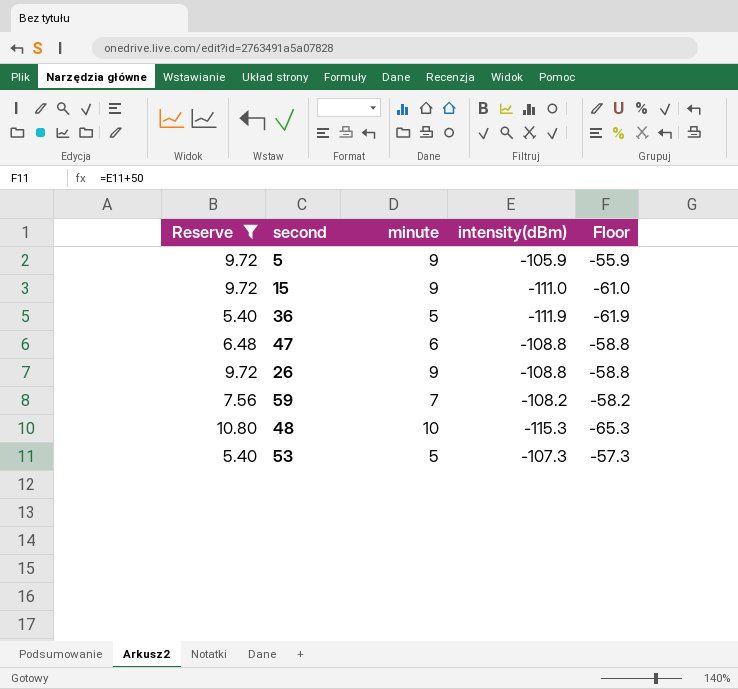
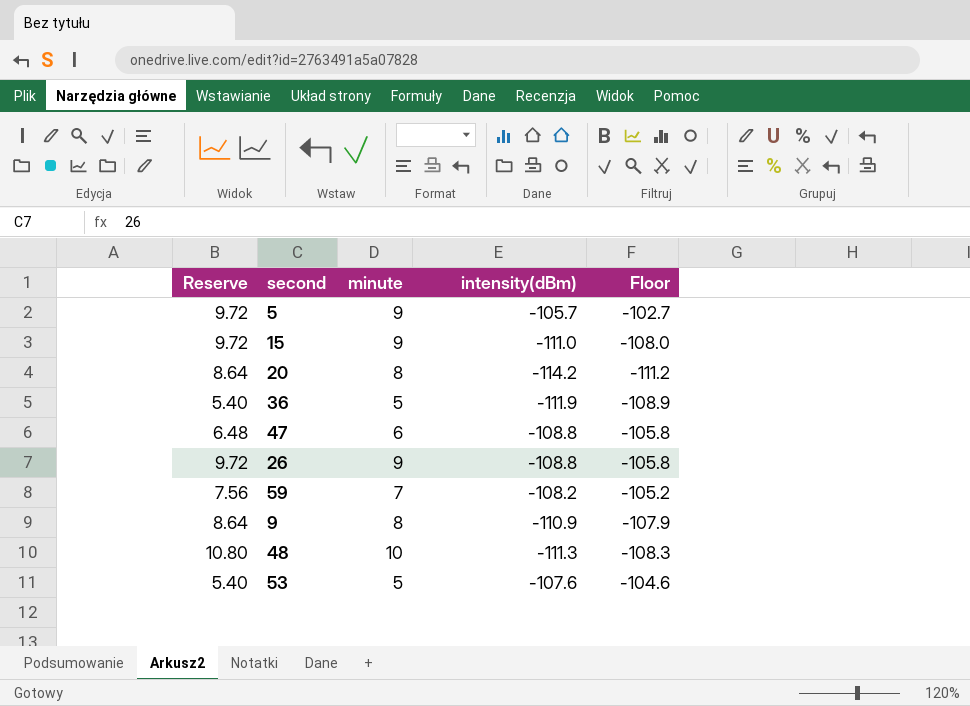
filter: Reserve != 8.64 -> none
column Floor | formula: [intensity(dBm)] + 50 -> [intensity(dBm)] + 3
5 | intensity(dBm): -105.9 -> -105.7
48 | intensity(dBm): -115.3 -> -111.3
53 | intensity(dBm): -107.3 -> -107.6

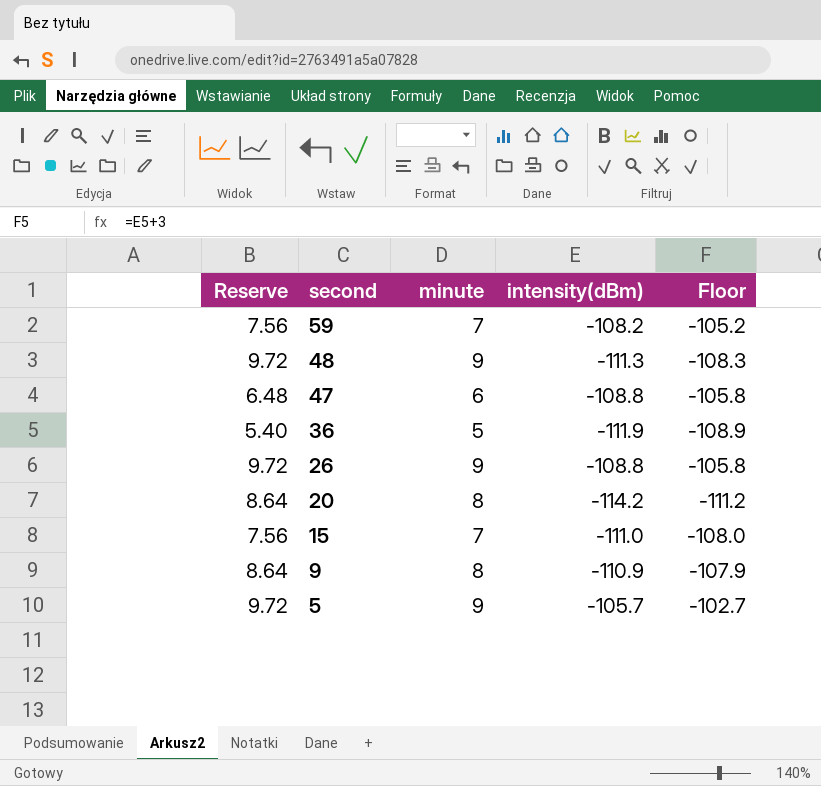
row order: none -> second descending
row 53: 5.40 | 5 | -107.6 | -104.6 -> none
48 | Reserve: 10.80 -> 9.72
48 | minute: 10 -> 9
15 | Reserve: 9.72 -> 7.56
15 | minute: 9 -> 7

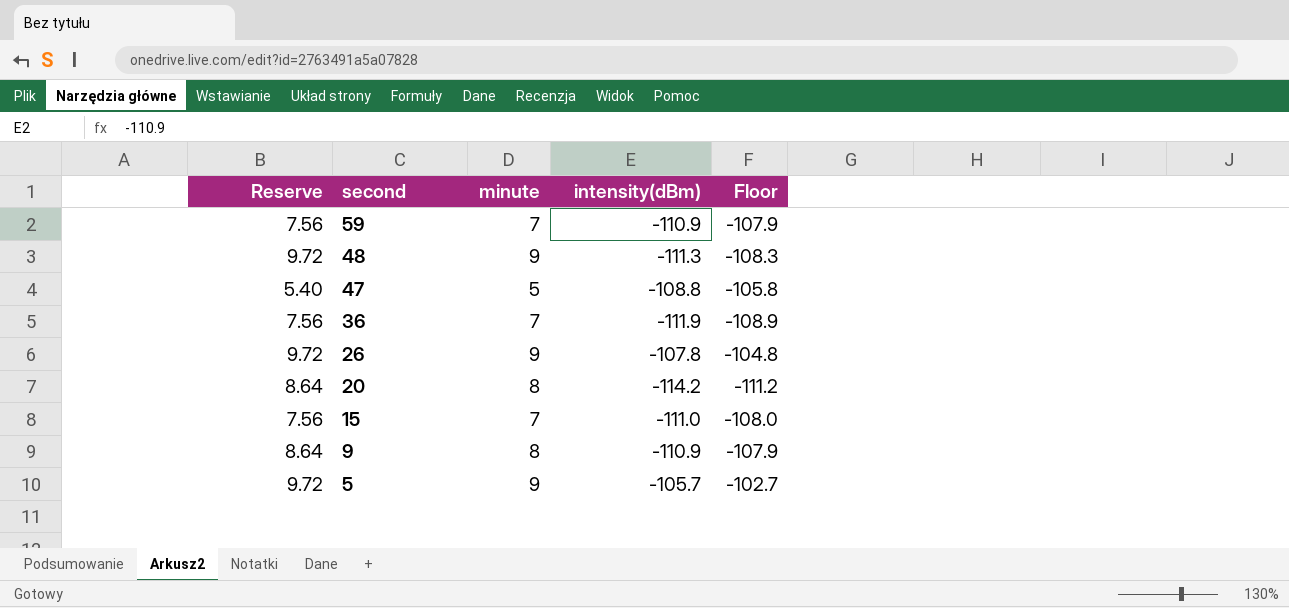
59 | intensity(dBm): -108.2 -> -110.9
59 | Floor: -105.2 -> -107.9
47 | Reserve: 6.48 -> 5.40
47 | minute: 6 -> 5
36 | Reserve: 5.40 -> 7.56
36 | minute: 5 -> 7
26 | intensity(dBm): -108.8 -> -107.8
26 | Floor: -105.8 -> -104.8

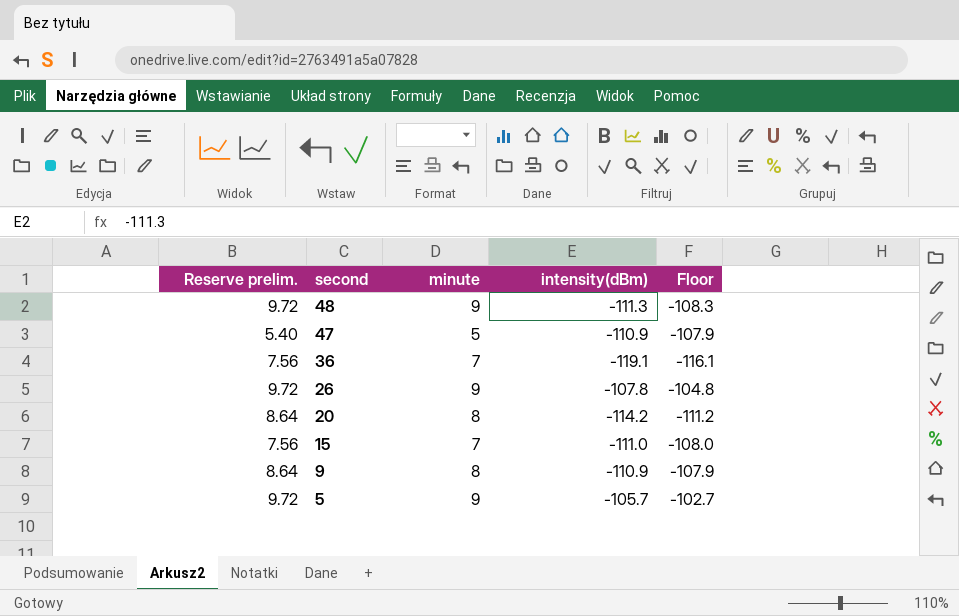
column name: Reserve -> Reserve prelim.
row 59: 7.56 | 7 | -110.9 | -107.9 -> none
47 | intensity(dBm): -108.8 -> -110.9
47 | Floor: -105.8 -> -107.9
36 | intensity(dBm): -111.9 -> -119.1
36 | Floor: -108.9 -> -116.1

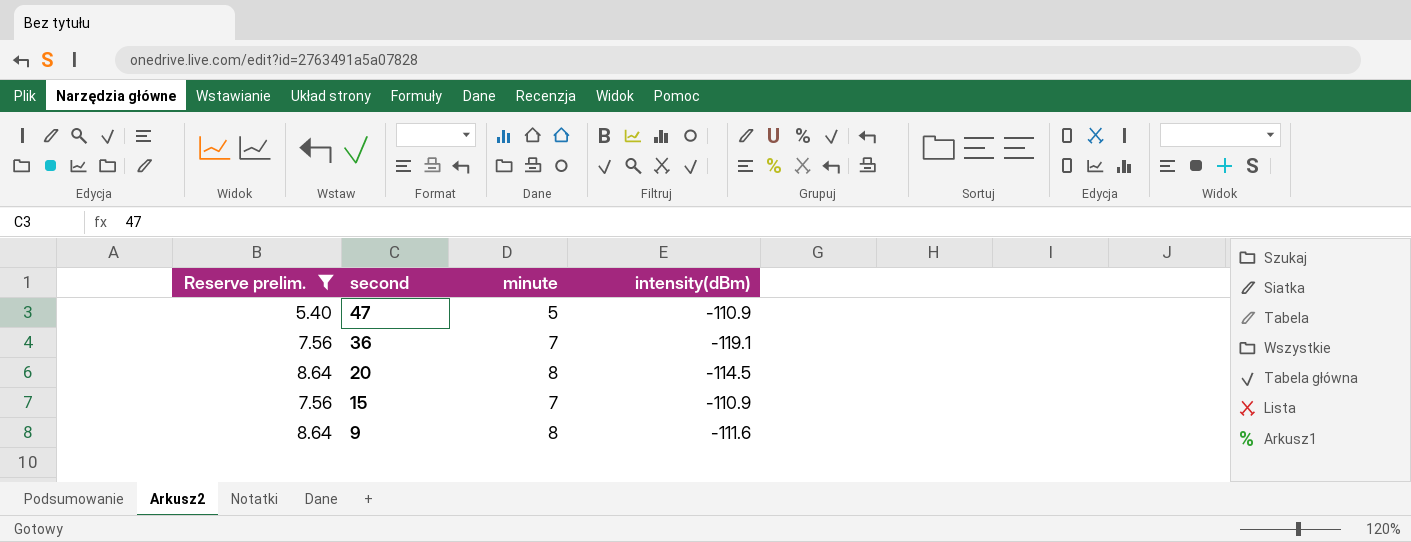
filter: none -> Reserve prelim. != 9.72
column Floor | formula: [intensity(dBm)] + 3 -> none
20 | intensity(dBm): -114.2 -> -114.5
15 | intensity(dBm): -111.0 -> -110.9
9 | intensity(dBm): -110.9 -> -111.6

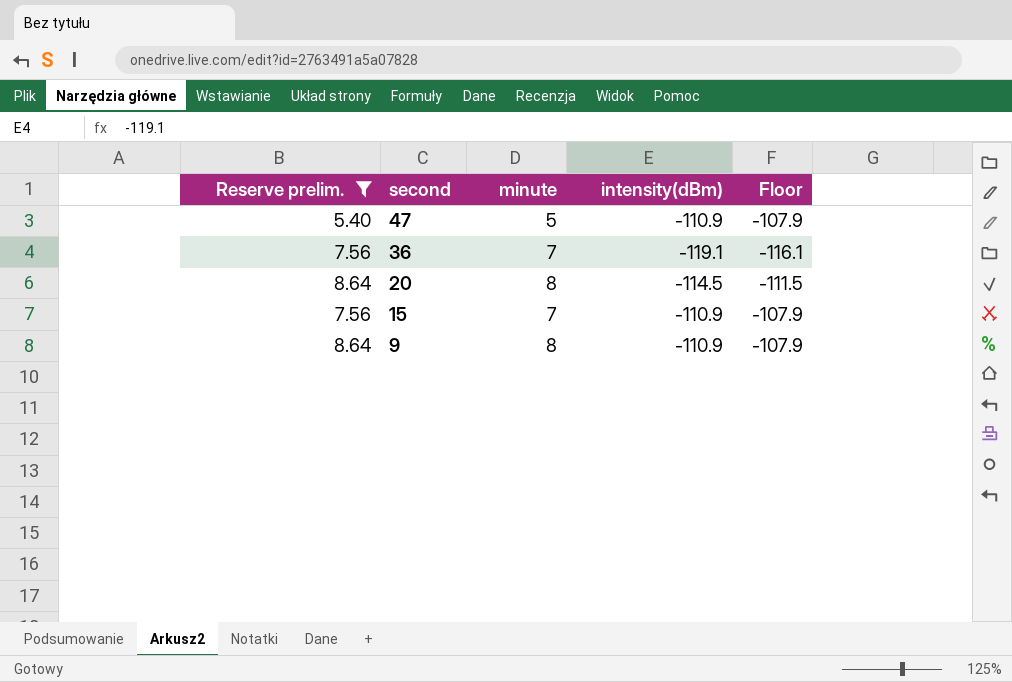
column Floor | formula: none -> [intensity(dBm)] + 3
9 | intensity(dBm): -111.6 -> -110.9

